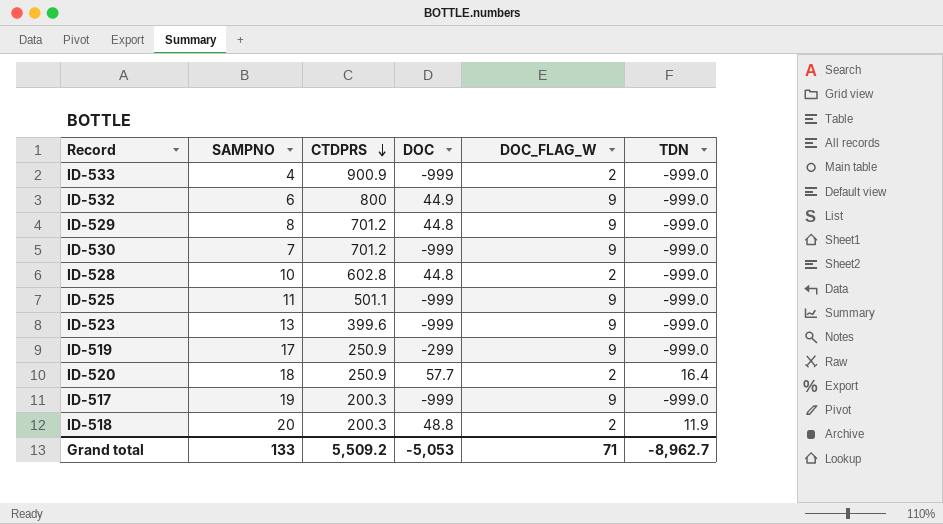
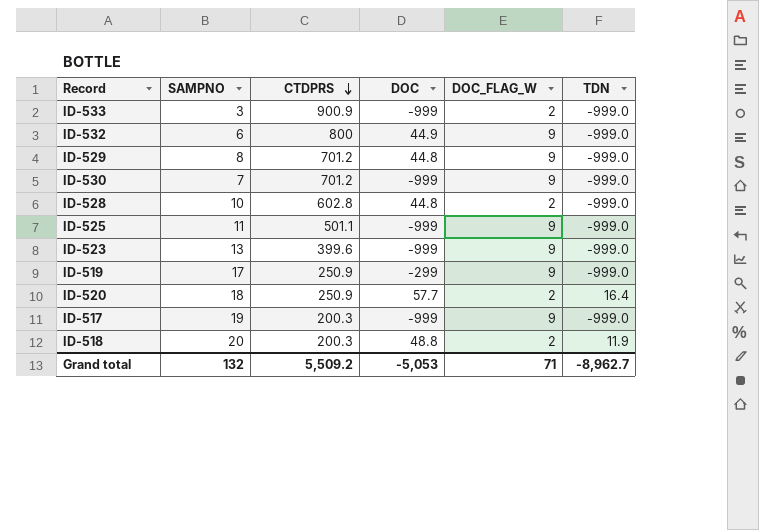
ID-533 | SAMPNO: 4 -> 3
Grand total | SAMPNO: 133 -> 132

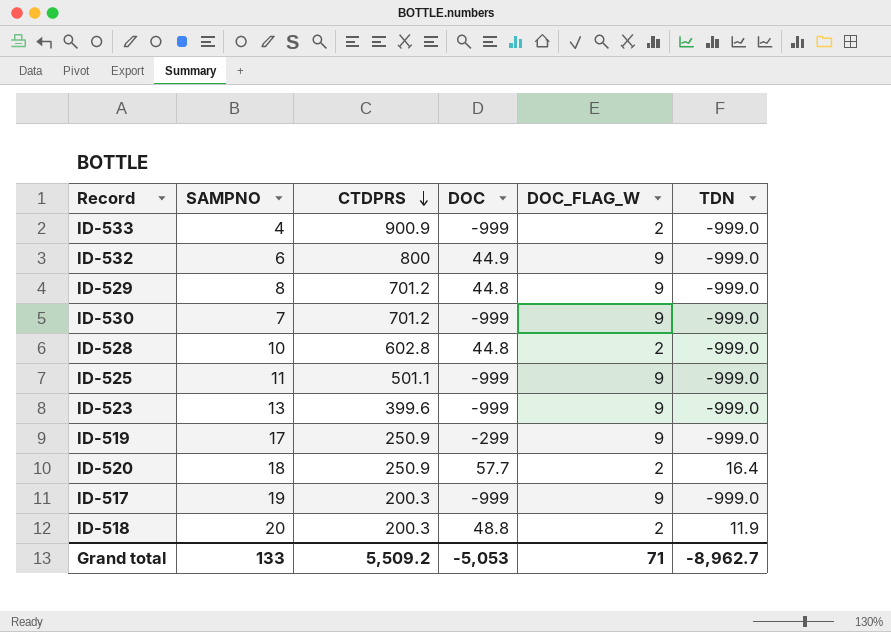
ID-533 | SAMPNO: 3 -> 4
Grand total | SAMPNO: 132 -> 133

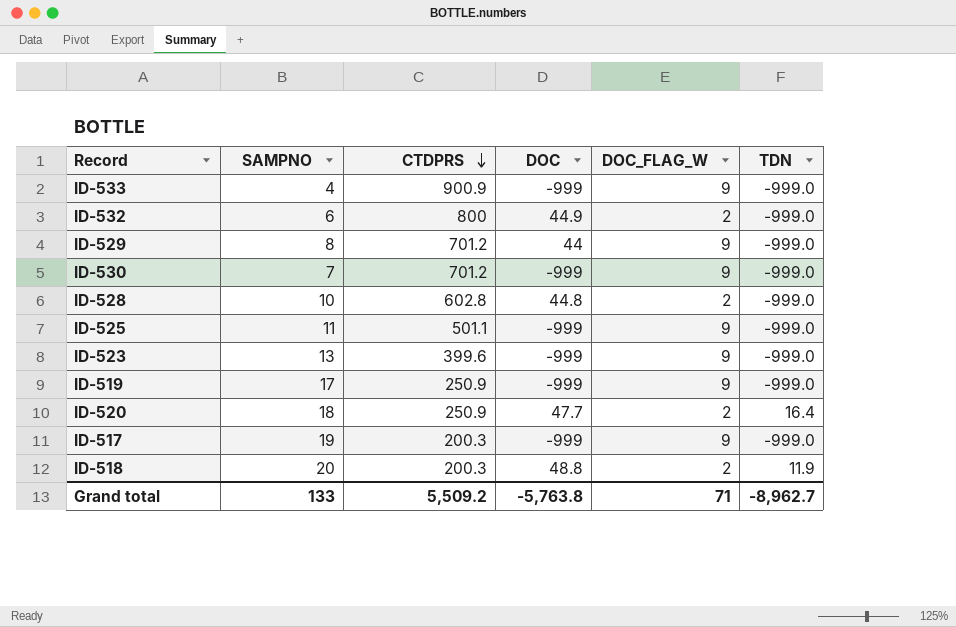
ID-533 | DOC_FLAG_W: 2 -> 9
ID-532 | DOC_FLAG_W: 9 -> 2
ID-529 | DOC: 44.8 -> 44
ID-519 | DOC: -299 -> -999
ID-520 | DOC: 57.7 -> 47.7
Grand total | DOC: -5,053 -> -5,763.8

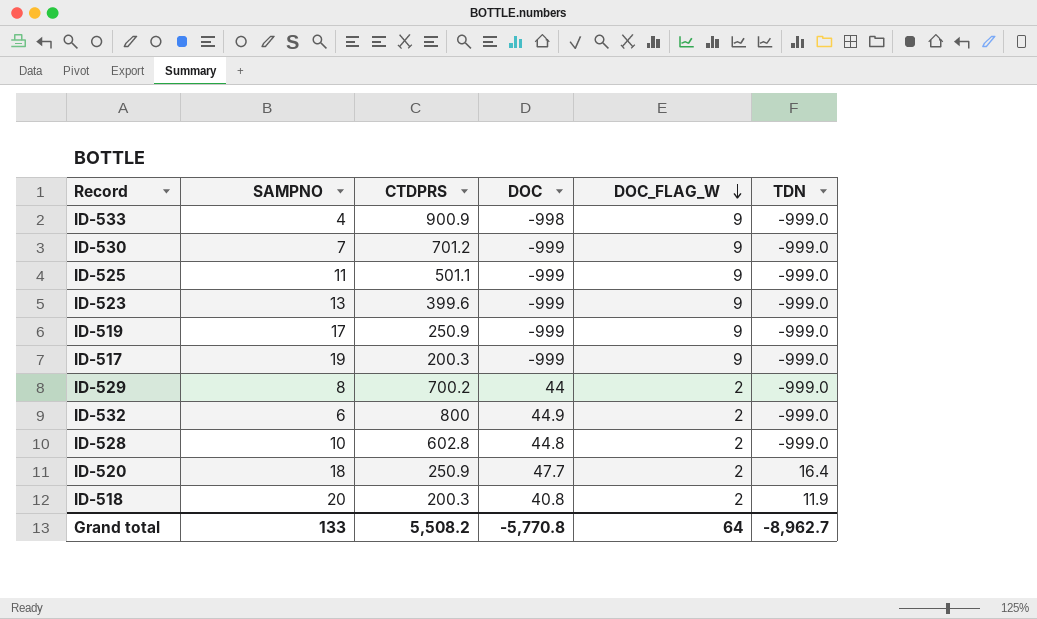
row order: CTDPRS descending -> DOC_FLAG_W descending
ID-533 | DOC: -999 -> -998
ID-529 | CTDPRS: 701.2 -> 700.2
ID-529 | DOC_FLAG_W: 9 -> 2
ID-518 | DOC: 48.8 -> 40.8
Grand total | CTDPRS: 5,509.2 -> 5,508.2
Grand total | DOC: -5,763.8 -> -5,770.8
Grand total | DOC_FLAG_W: 71 -> 64

